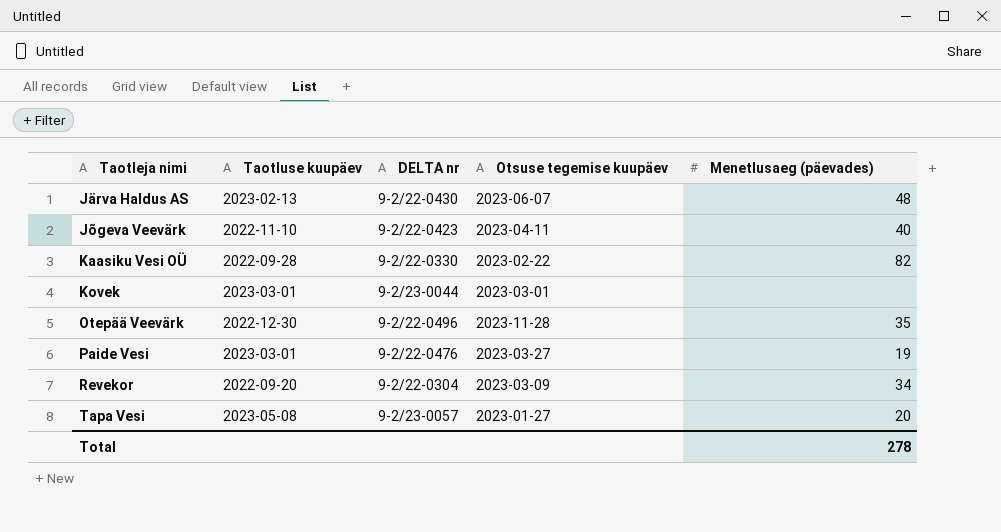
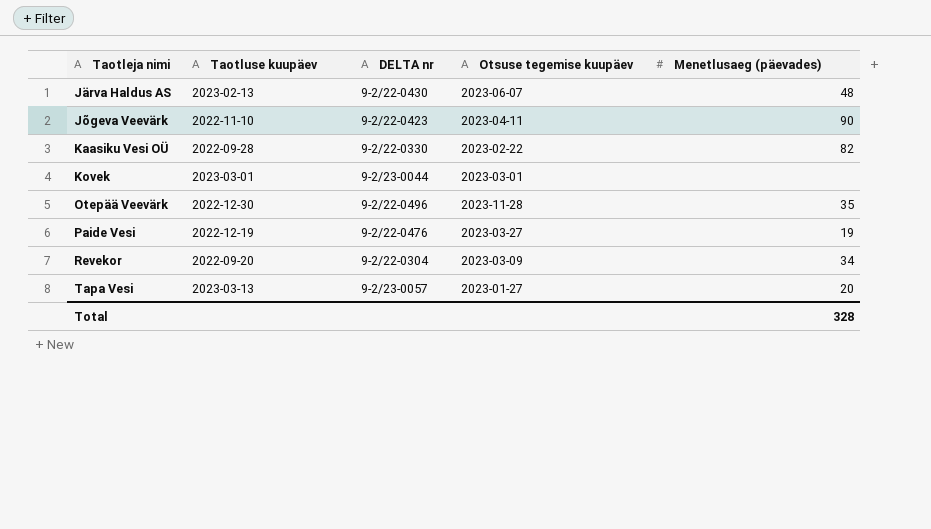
Jõgeva Veevärk | Menetlusaeg (päevades): 40 -> 90
Paide Vesi | Taotluse kuupäev: 2023-03-01 -> 2022-12-19
Tapa Vesi | Taotluse kuupäev: 2023-05-08 -> 2023-03-13
Total | Menetlusaeg (päevades): 278 -> 328

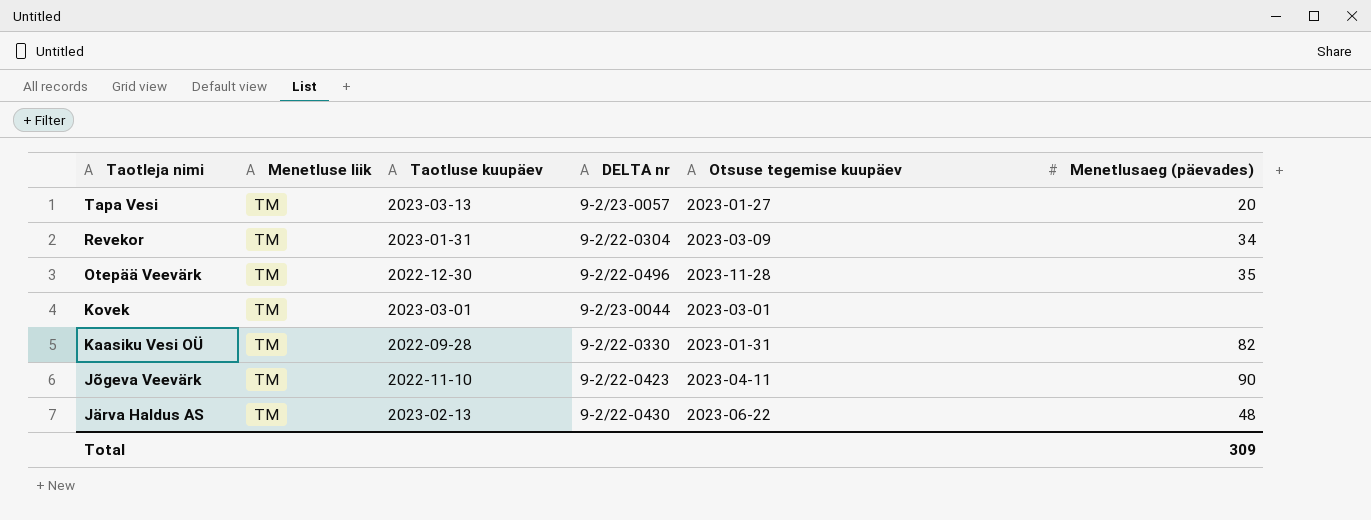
row order: Taotleja nimi ascending -> Taotleja nimi descending
column Menetluse liik | position: none -> 2
row Paide Vesi: 2022-12-19 | 9-2/22-0476 | 2023-03-27 | 19 -> none
Revekor | Taotluse kuupäev: 2022-09-20 -> 2023-01-31
Kaasiku Vesi OÜ | Otsuse tegemise kuupäev: 2023-02-22 -> 2023-01-31
Järva Haldus AS | Otsuse tegemise kuupäev: 2023-06-07 -> 2023-06-22
Total | Menetlusaeg (päevades): 328 -> 309

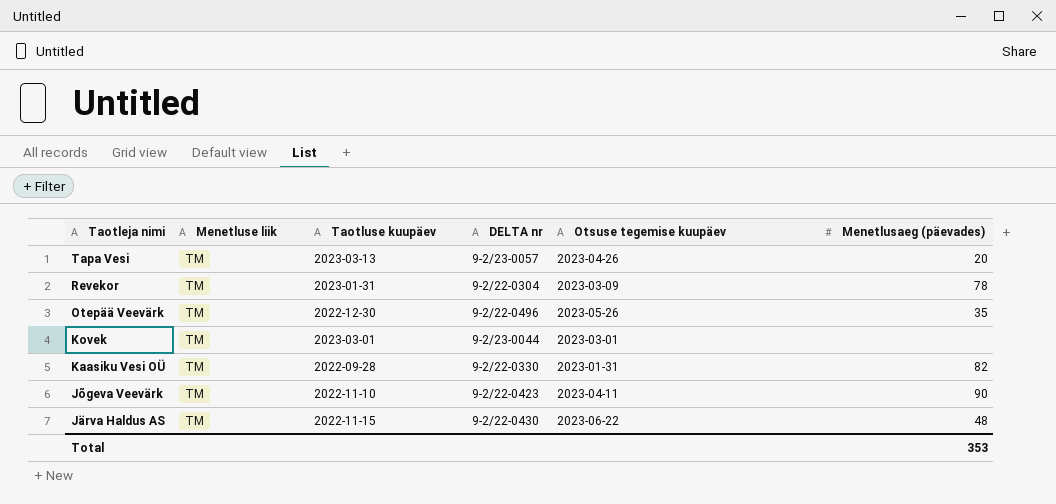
Tapa Vesi | Otsuse tegemise kuupäev: 2023-01-27 -> 2023-04-26
Revekor | Menetlusaeg (päevades): 34 -> 78
Otepää Veevärk | Otsuse tegemise kuupäev: 2023-11-28 -> 2023-05-26
Järva Haldus AS | Taotluse kuupäev: 2023-02-13 -> 2022-11-15
Total | Menetlusaeg (päevades): 309 -> 353

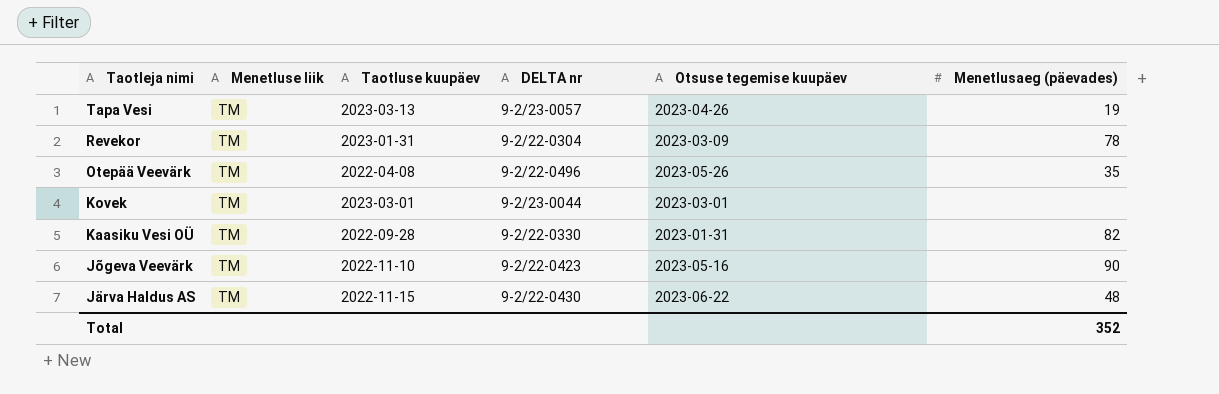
Tapa Vesi | Menetlusaeg (päevades): 20 -> 19
Otepää Veevärk | Taotluse kuupäev: 2022-12-30 -> 2022-04-08
Jõgeva Veevärk | Otsuse tegemise kuupäev: 2023-04-11 -> 2023-05-16
Total | Menetlusaeg (päevades): 353 -> 352

